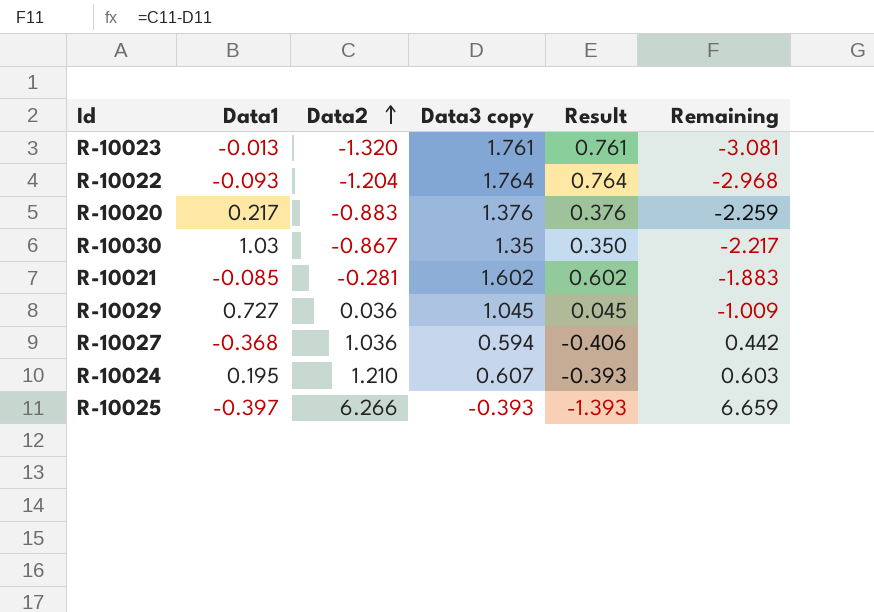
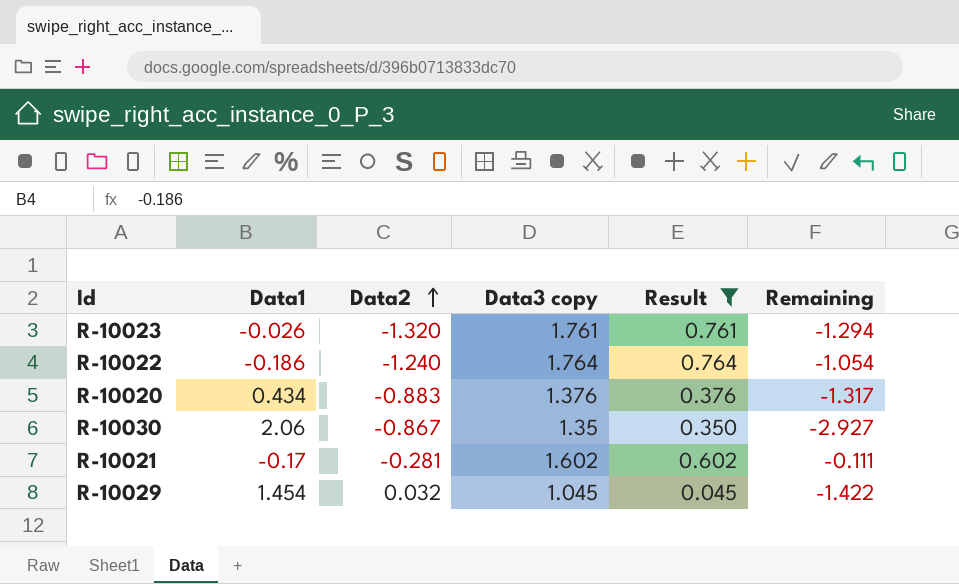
filter: none -> Result >= 0.045
column Remaining | formula: [Data2] - [Data3 copy] -> [Data2] - [Data1]
R-10023 | Data1: -0.013 -> -0.026
R-10022 | Data1: -0.093 -> -0.186
R-10022 | Data2: -1.204 -> -1.240
R-10020 | Data1: 0.217 -> 0.434
R-10030 | Data1: 1.03 -> 2.06
R-10021 | Data1: -0.085 -> -0.17
R-10029 | Data1: 0.727 -> 1.454
R-10029 | Data2: 0.036 -> 0.032

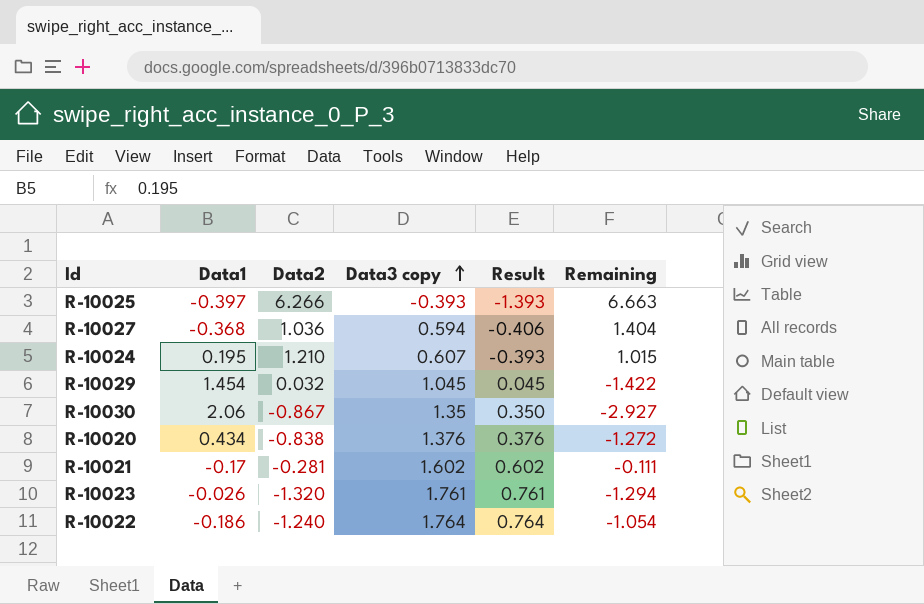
filter: Result >= 0.045 -> none
row order: Data2 ascending -> Data3 copy ascending
R-10020 | Data2: -0.883 -> -0.838
R-10020 | Remaining: -1.317 -> -1.272

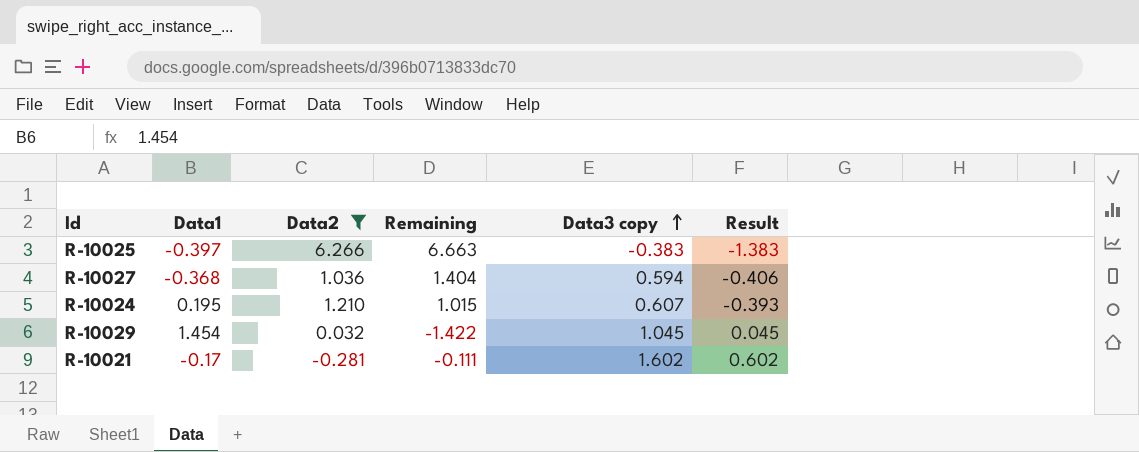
filter: none -> Data2 >= -0.281
column Remaining | position: 6 -> 4
R-10025 | Data3 copy: -0.393 -> -0.383
R-10025 | Result: -1.393 -> -1.383

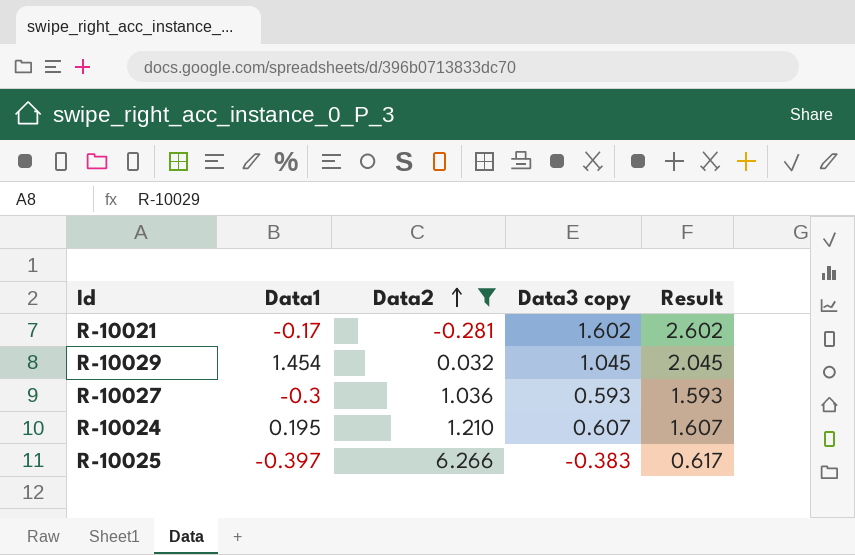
row order: Data3 copy ascending -> Data2 ascending
column Remaining | formula: [Data2] - [Data1] -> none
column Result | formula: [Data3 copy] - 1 -> [Data3 copy] + 1
R-10027 | Data1: -0.368 -> -0.3
R-10027 | Data3 copy: 0.594 -> 0.593

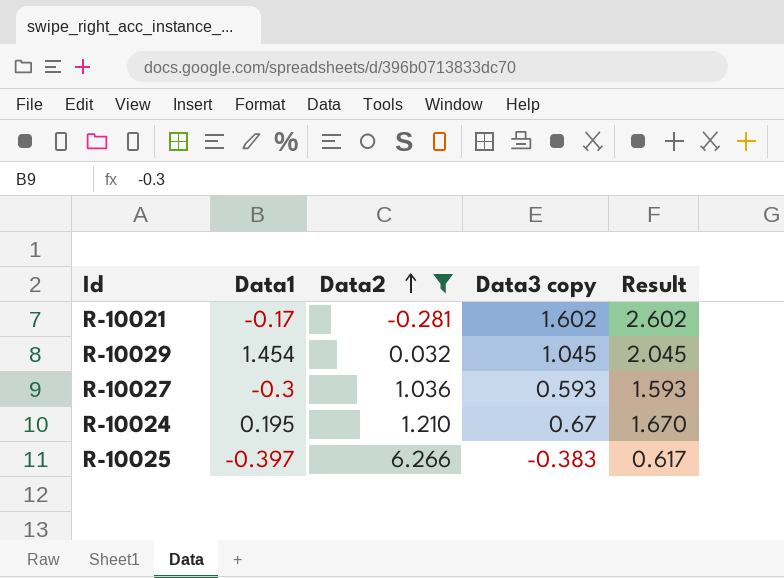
R-10024 | Data3 copy: 0.607 -> 0.67
R-10024 | Result: 1.607 -> 1.670

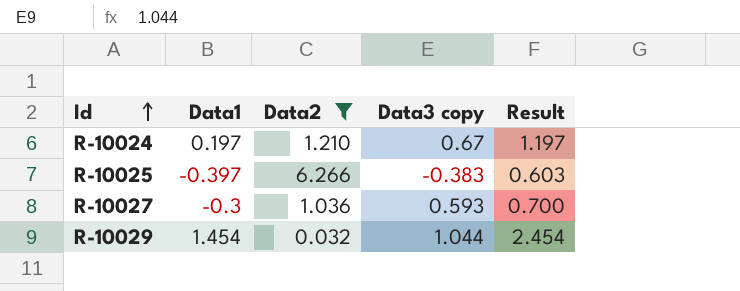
row order: Data2 ascending -> Id ascending
column Result | formula: [Data3 copy] + 1 -> [Data1] + 1
row R-10021: -0.17 | -0.281 | 1.602 | 2.602 -> none
R-10024 | Data1: 0.195 -> 0.197
R-10029 | Data3 copy: 1.045 -> 1.044

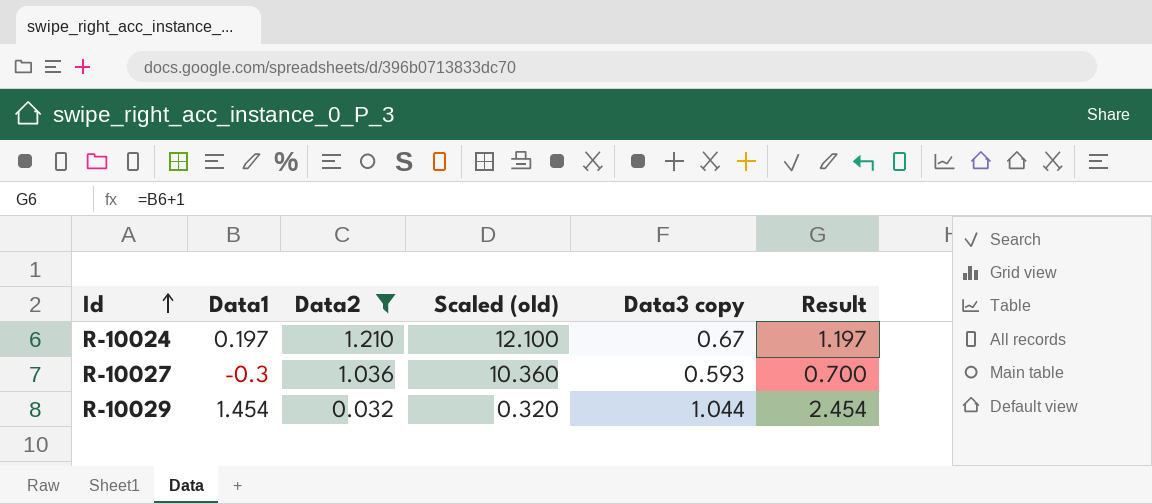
column Scaled (old) | formula: none -> [Data2] * 10
row R-10025: -0.397 | 6.266 | -0.383 | 0.603 -> none

